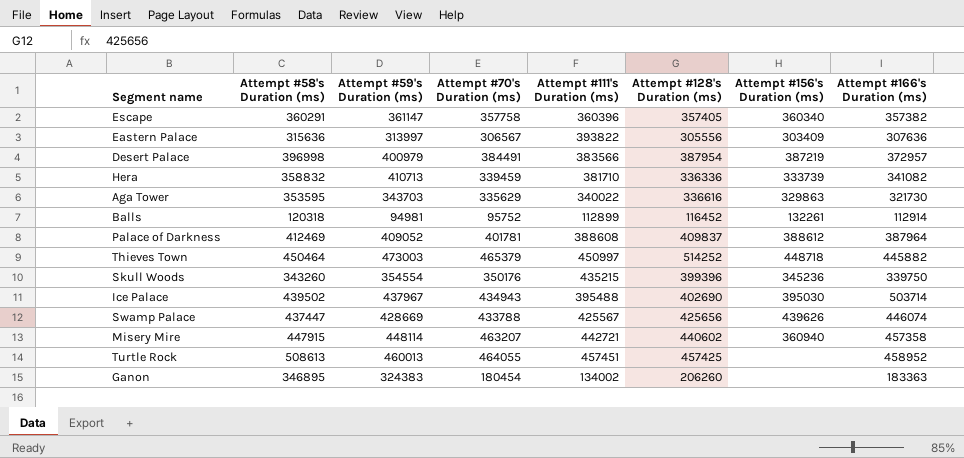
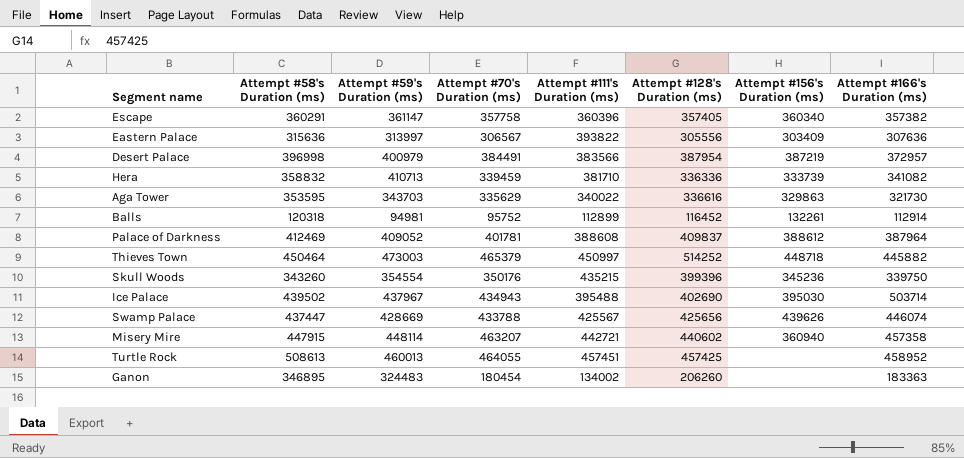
Ganon | Attempt #59's Duration (ms): 324383 -> 324483

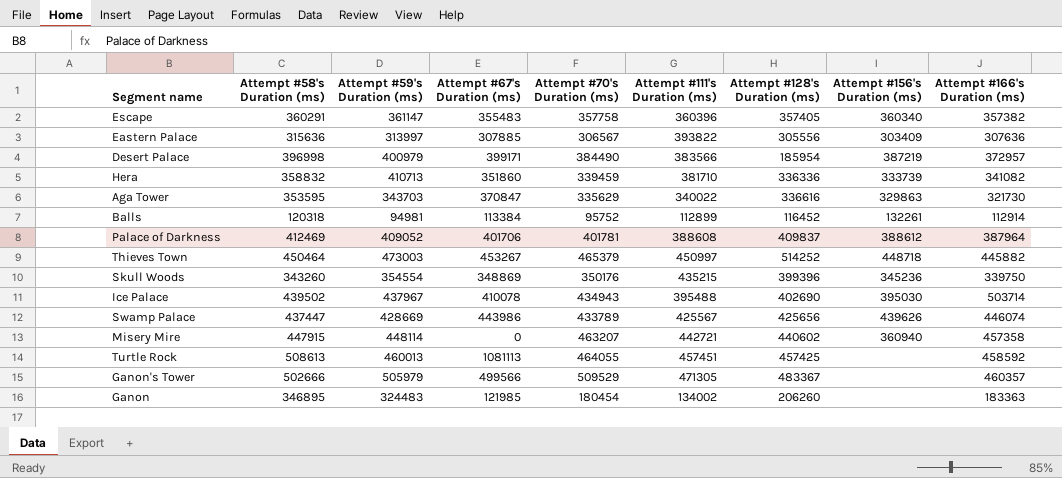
column Attempt #67's Duration (ms) | position: none -> 4
Desert Palace | Attempt #70's Duration (ms): 384491 -> 384490
Desert Palace | Attempt #128's Duration (ms): 387954 -> 185954
Swamp Palace | Attempt #70's Duration (ms): 433788 -> 433789
Turtle Rock | Attempt #166's Duration (ms): 458952 -> 458592
row Ganon's Tower: none -> 502666 | 505979 | 499566 | 509529 | 471305 | 483367 | none | 460357

